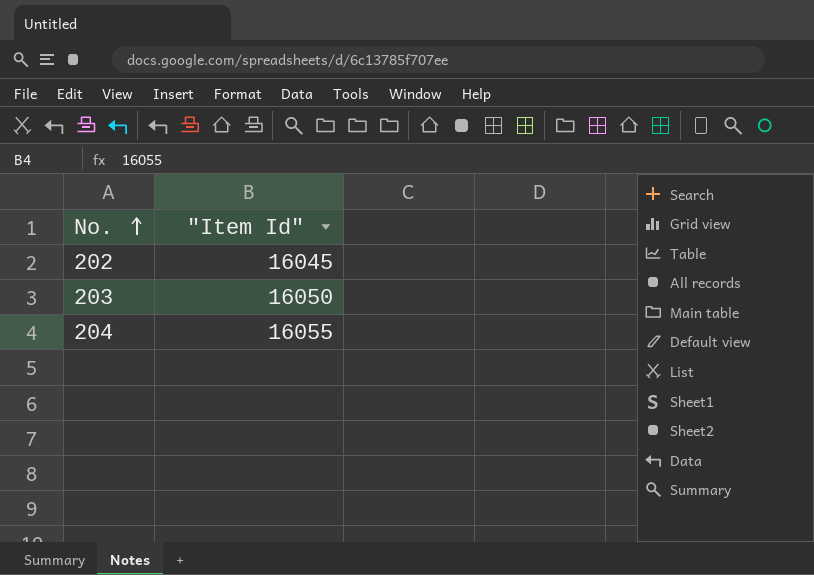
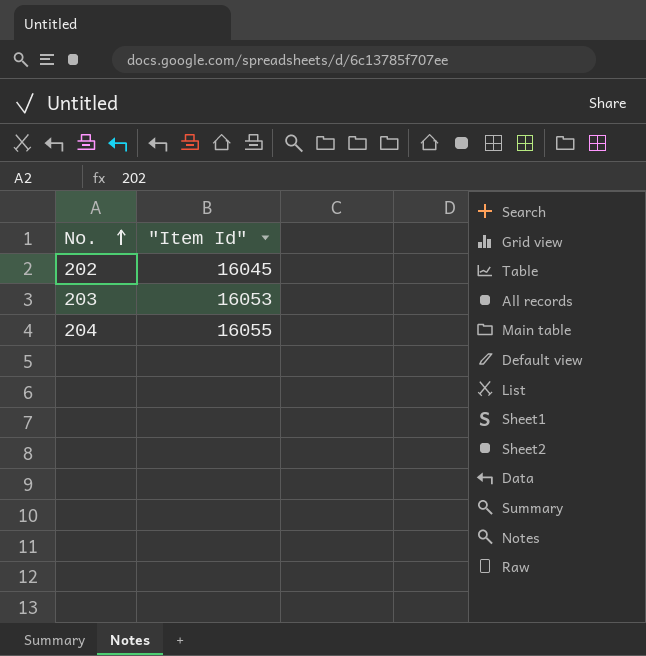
203 | "Item Id": 16050 -> 16053

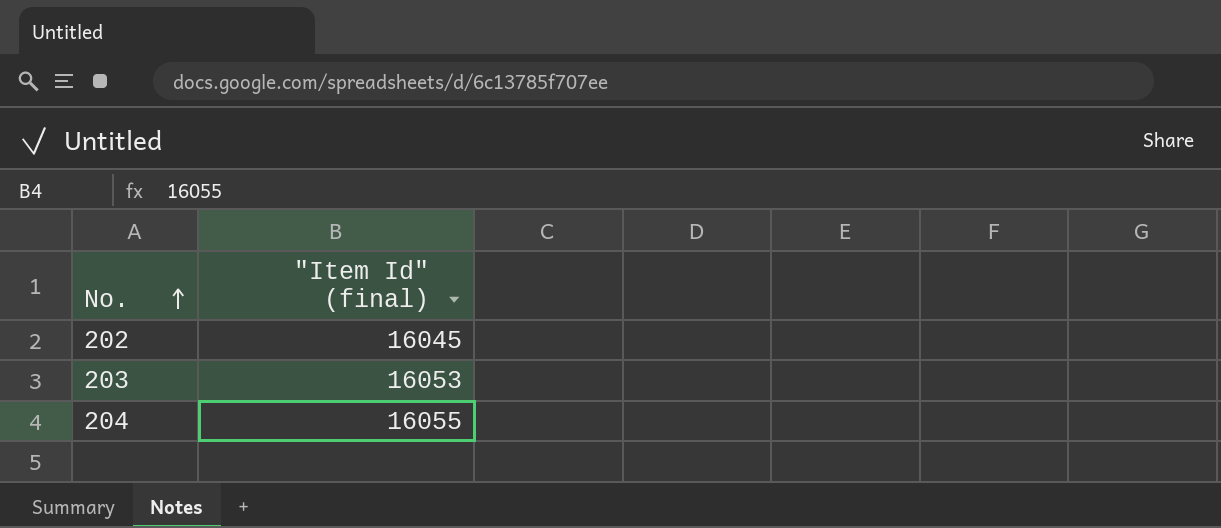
column name: "Item Id" -> "Item Id" (final)

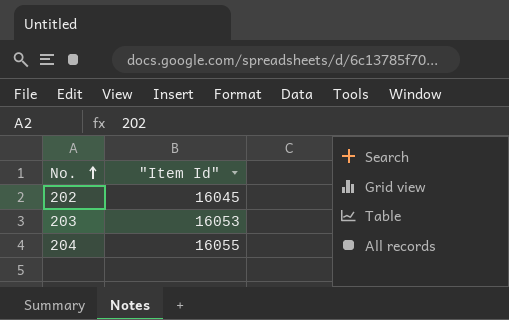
column name: "Item Id" (final) -> "Item Id"

